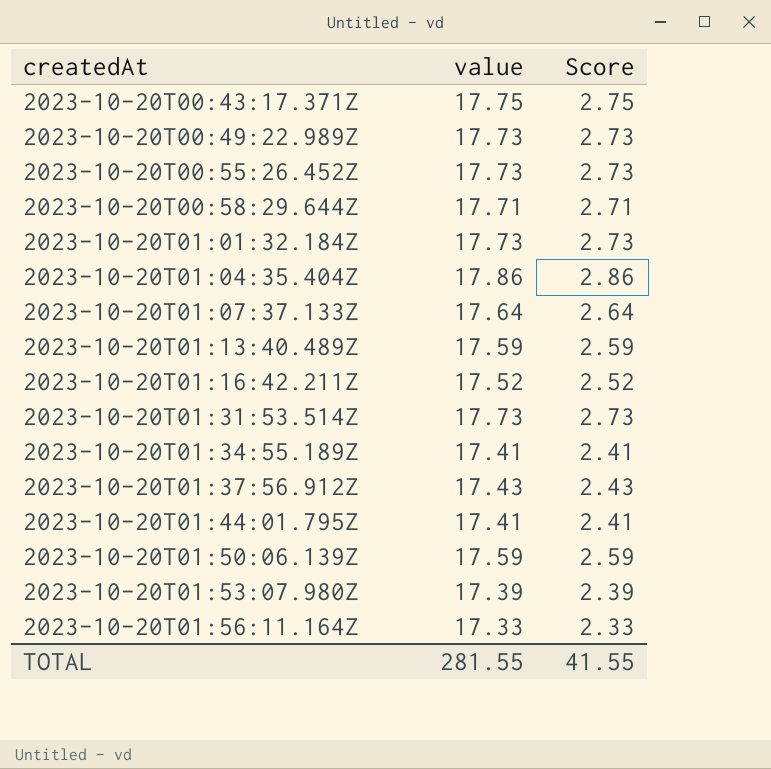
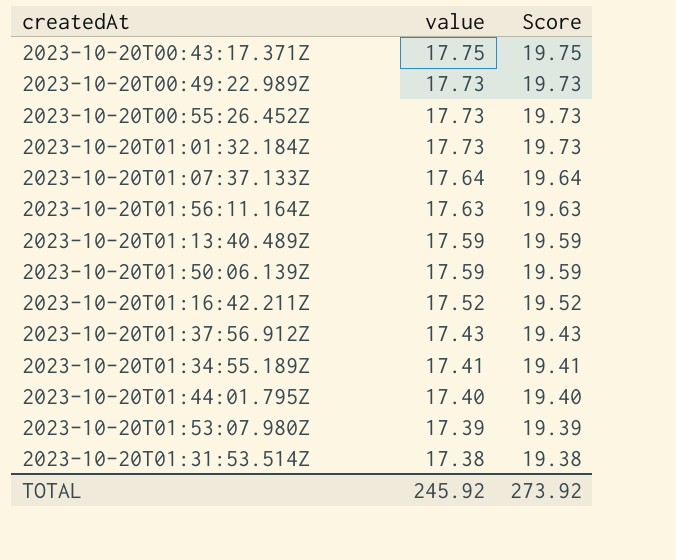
row order: createdAt ascending -> value descending
column Score | formula: [value] - 15 -> [value] + 2
row 2023-10-20T00:58:29.644Z: 17.71 | 2.71 -> none
row 2023-10-20T01:04:35.404Z: 17.86 | 2.86 -> none
2023-10-20T01:56:11.164Z | value: 17.33 -> 17.63
2023-10-20T01:44:01.795Z | value: 17.41 -> 17.40
2023-10-20T01:31:53.514Z | value: 17.73 -> 17.38
TOTAL | value: 281.55 -> 245.92
TOTAL | Score: 41.55 -> 273.92

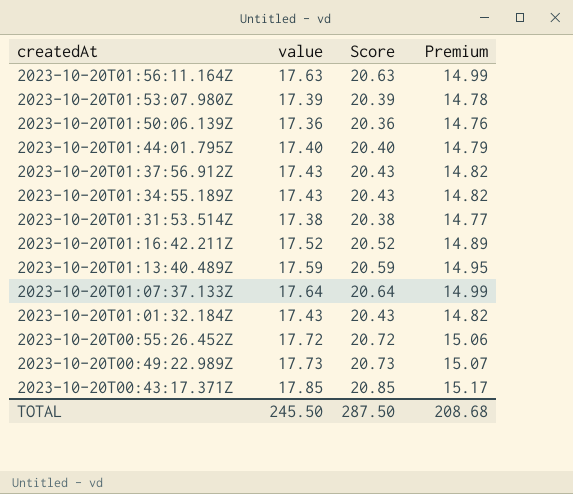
row order: value descending -> createdAt descending
column Score | formula: [value] + 2 -> [value] + 3
column Premium | formula: none -> [value] * 0.85
2023-10-20T01:50:06.139Z | value: 17.59 -> 17.36
2023-10-20T01:34:55.189Z | value: 17.41 -> 17.43
2023-10-20T01:01:32.184Z | value: 17.73 -> 17.43
2023-10-20T00:55:26.452Z | value: 17.73 -> 17.72
2023-10-20T00:43:17.371Z | value: 17.75 -> 17.85
TOTAL | value: 245.92 -> 245.50
TOTAL | Score: 273.92 -> 287.50

